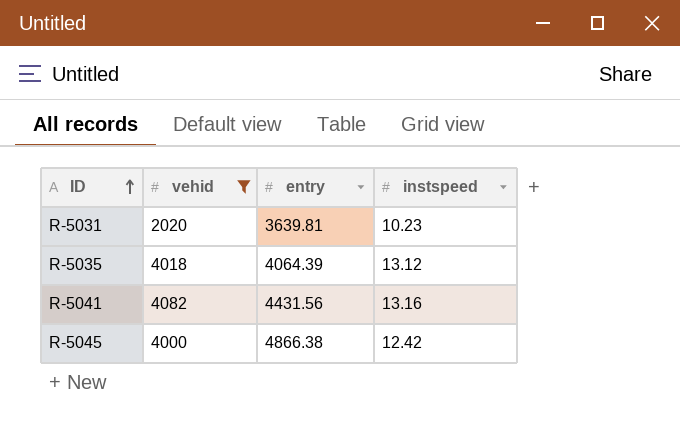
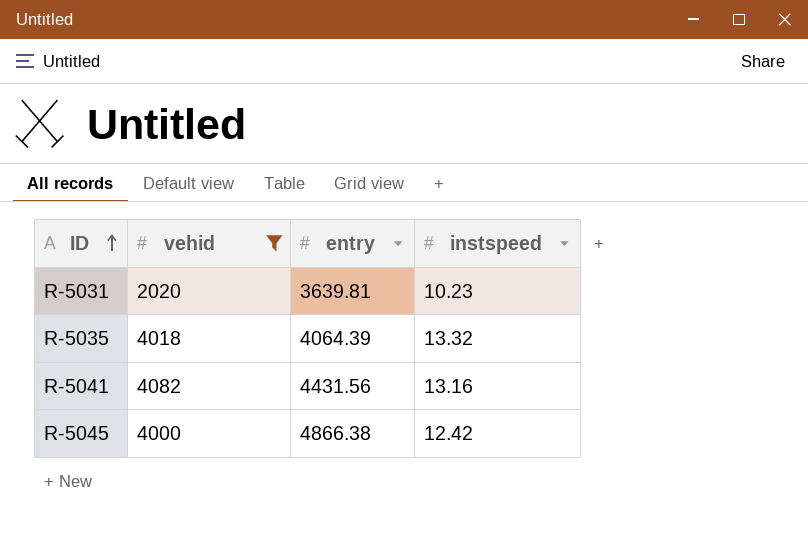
R-5035 | instspeed: 13.12 -> 13.32

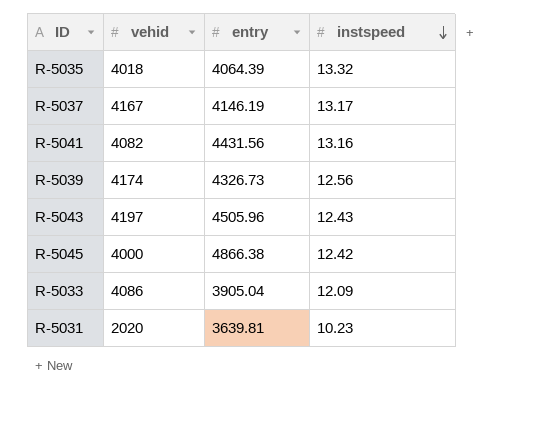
filter: vehid <= 4082 -> none
row order: ID ascending -> instspeed descending

